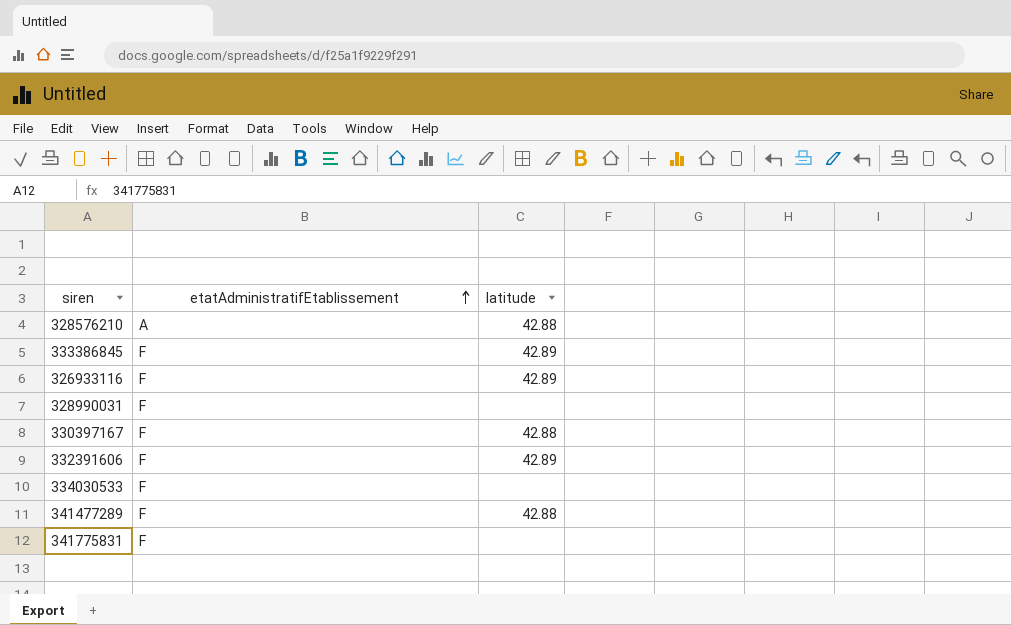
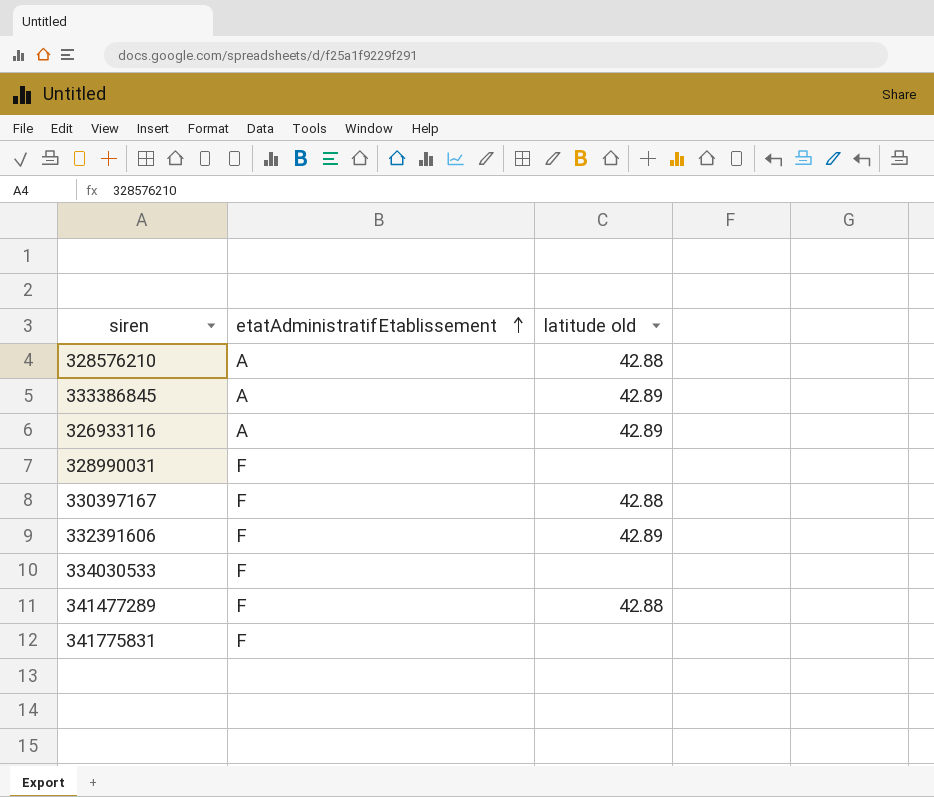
column name: latitude -> latitude old
333386845 | etatAdministratifEtablissement: F -> A
326933116 | etatAdministratifEtablissement: F -> A

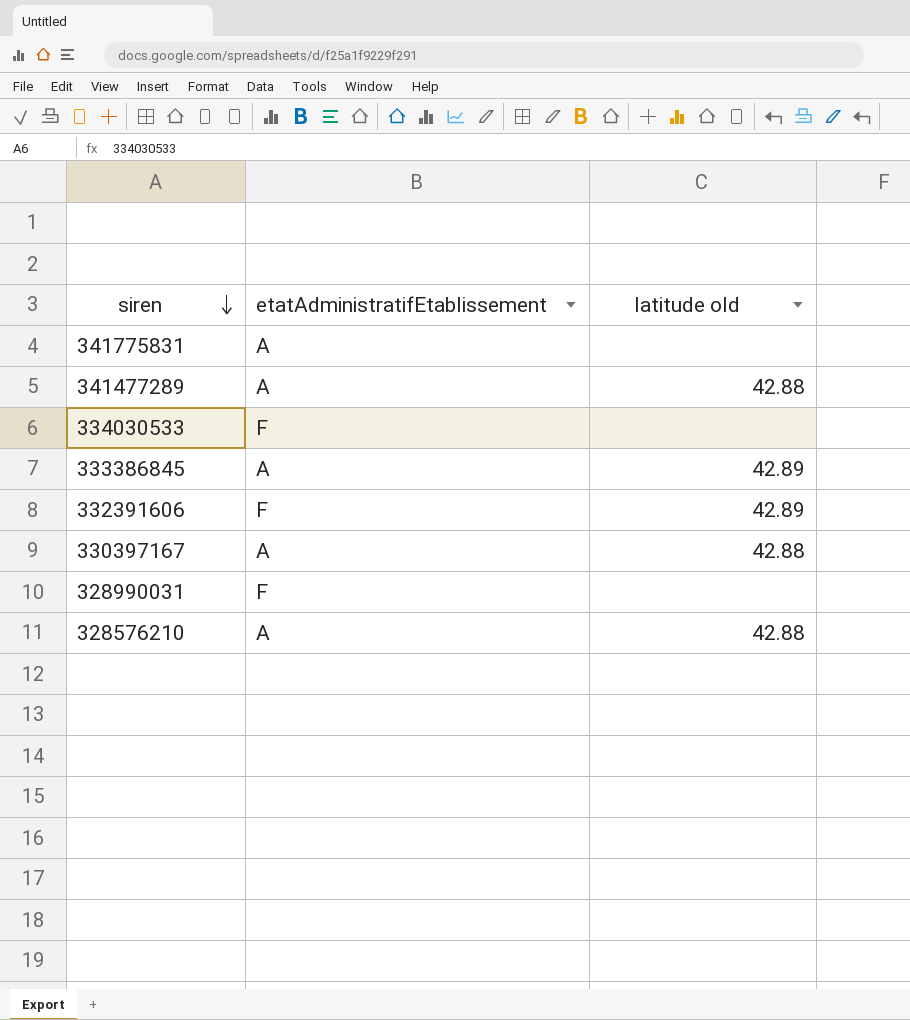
row order: etatAdministratifEtablissement ascending -> siren descending
row 326933116: A | 42.89 -> none
341775831 | etatAdministratifEtablissement: F -> A
341477289 | etatAdministratifEtablissement: F -> A
330397167 | etatAdministratifEtablissement: F -> A

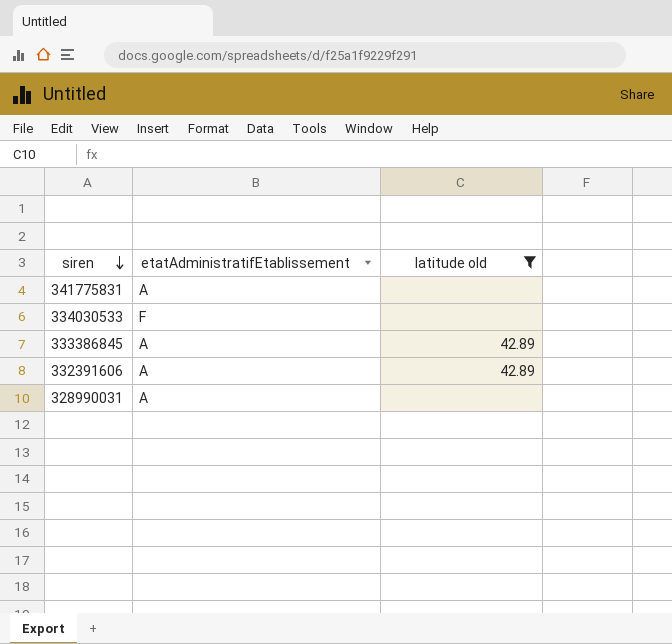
filter: none -> latitude old != 42.88
332391606 | etatAdministratifEtablissement: F -> A
328990031 | etatAdministratifEtablissement: F -> A

